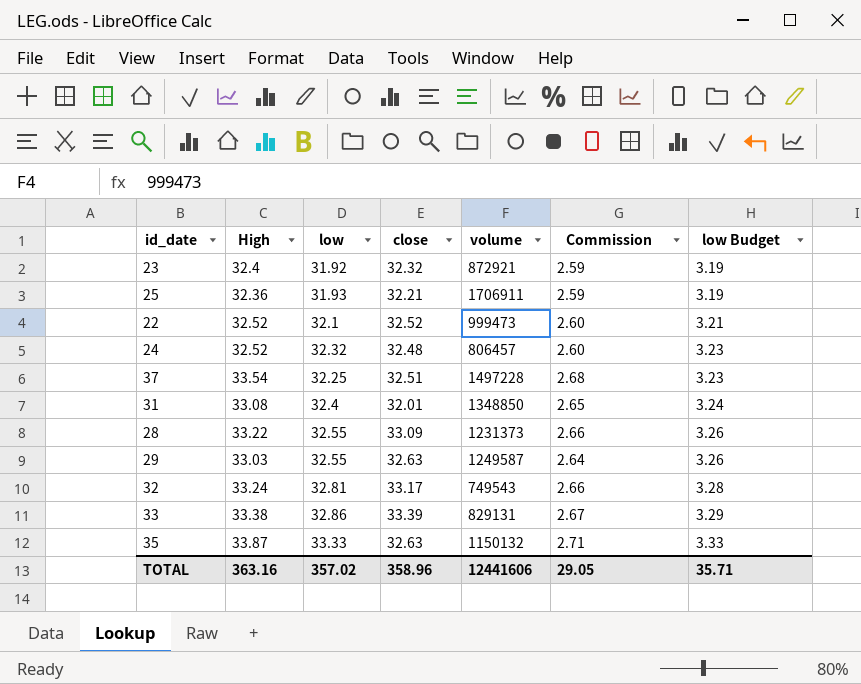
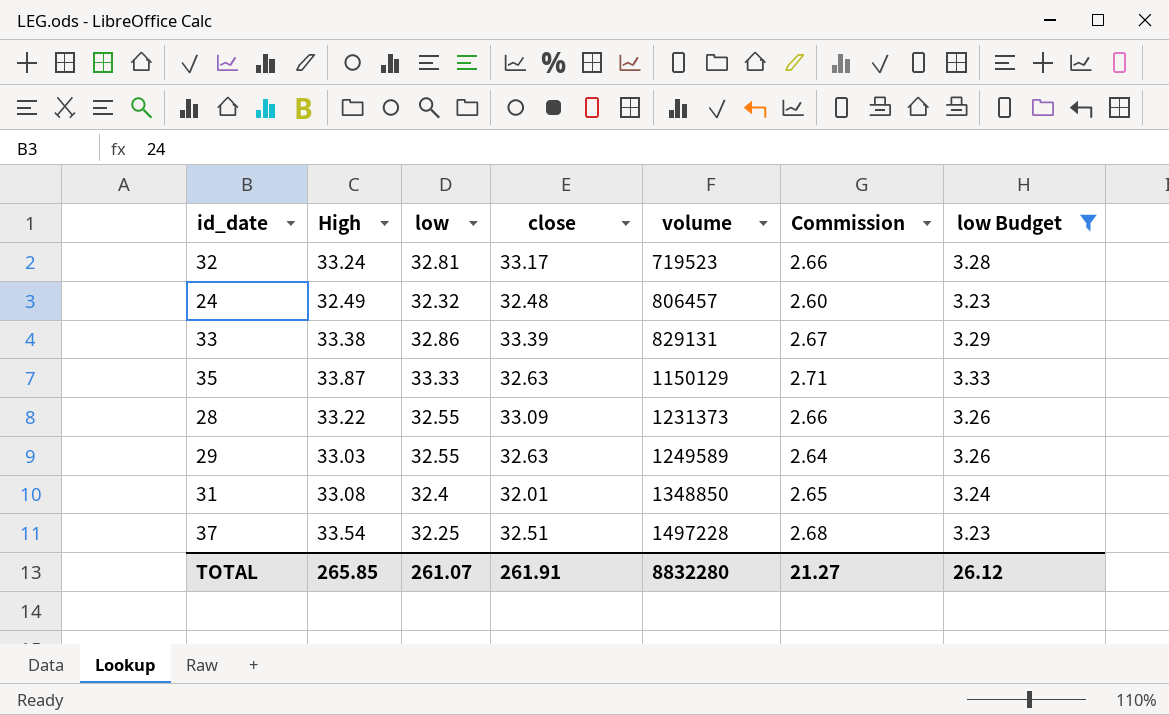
filter: none -> low Budget >= 3.23
row order: low Budget ascending -> volume ascending
32 | volume: 749543 -> 719523
24 | High: 32.52 -> 32.49
35 | volume: 1150132 -> 1150129
29 | volume: 1249587 -> 1249589
TOTAL | High: 363.16 -> 265.85
TOTAL | low: 357.02 -> 261.07
TOTAL | close: 358.96 -> 261.91
TOTAL | volume: 12441606 -> 8832280
TOTAL | Commission: 29.05 -> 21.27
TOTAL | low Budget: 35.71 -> 26.12

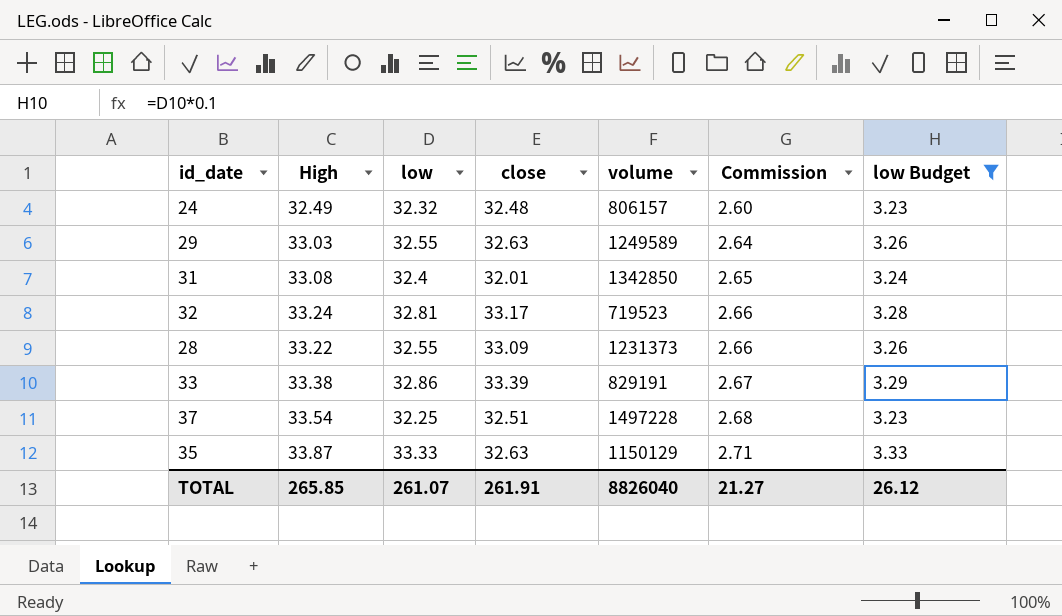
row order: volume ascending -> Commission ascending
24 | volume: 806457 -> 806157
31 | volume: 1348850 -> 1342850
33 | volume: 829131 -> 829191
TOTAL | volume: 8832280 -> 8826040

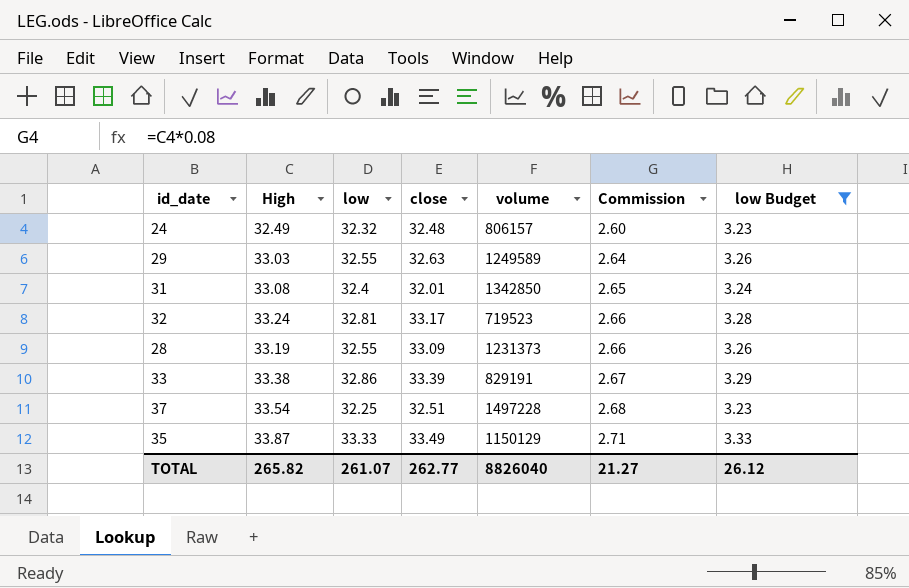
28 | High: 33.22 -> 33.19
35 | close: 32.63 -> 33.49
TOTAL | High: 265.85 -> 265.82
TOTAL | close: 261.91 -> 262.77

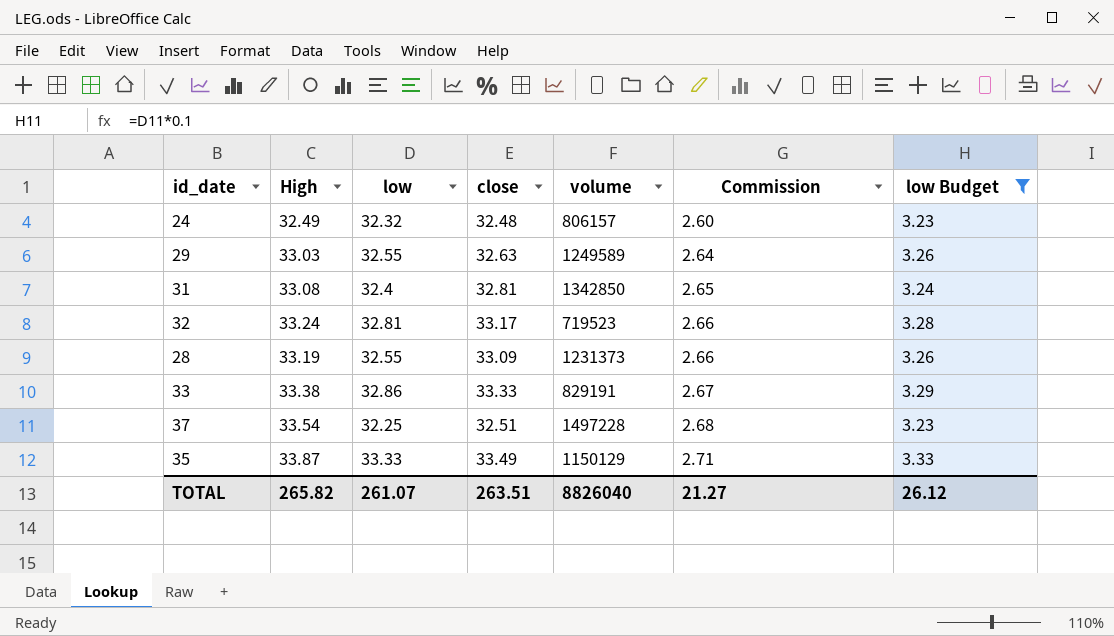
31 | close: 32.01 -> 32.81
33 | close: 33.39 -> 33.33
TOTAL | close: 262.77 -> 263.51

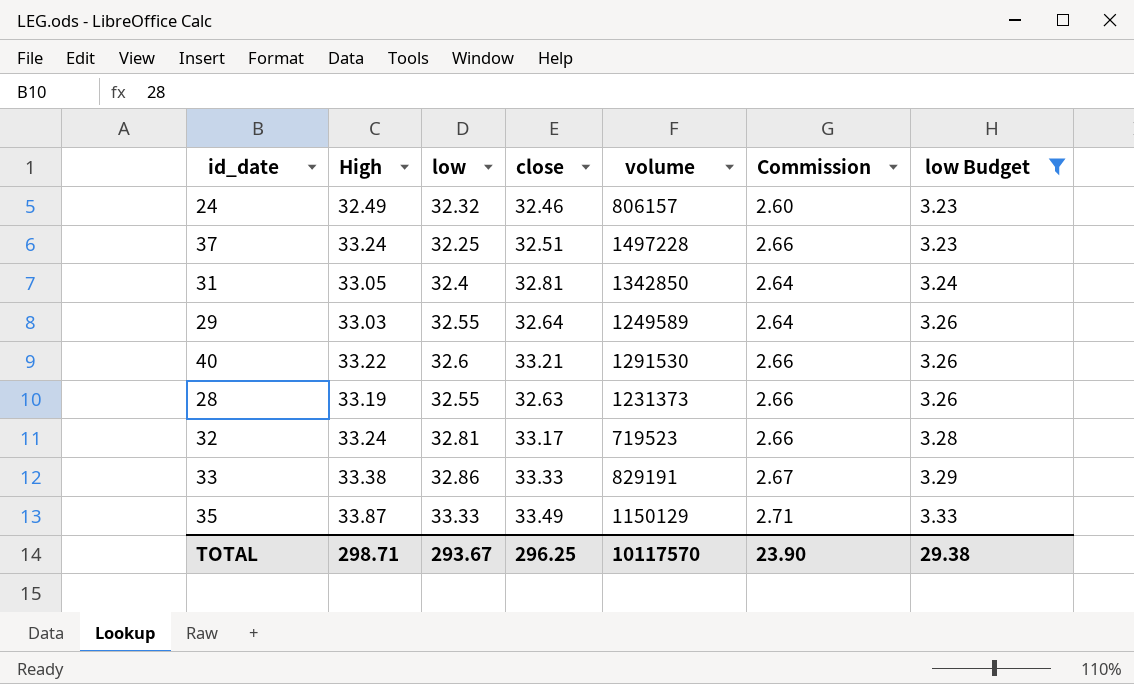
row order: Commission ascending -> low Budget ascending
24 | close: 32.48 -> 32.46
37 | High: 33.54 -> 33.24
37 | Commission: 2.68 -> 2.66
31 | High: 33.08 -> 33.05
31 | Commission: 2.65 -> 2.64
29 | close: 32.63 -> 32.64
row 40: none -> 33.22 | 32.6 | 33.21 | 1291530 | 2.66 | 3.26
28 | close: 33.09 -> 32.63
TOTAL | High: 265.82 -> 298.71
TOTAL | low: 261.07 -> 293.67
TOTAL | close: 263.51 -> 296.25
TOTAL | volume: 8826040 -> 10117570
TOTAL | Commission: 21.27 -> 23.90
TOTAL | low Budget: 26.12 -> 29.38

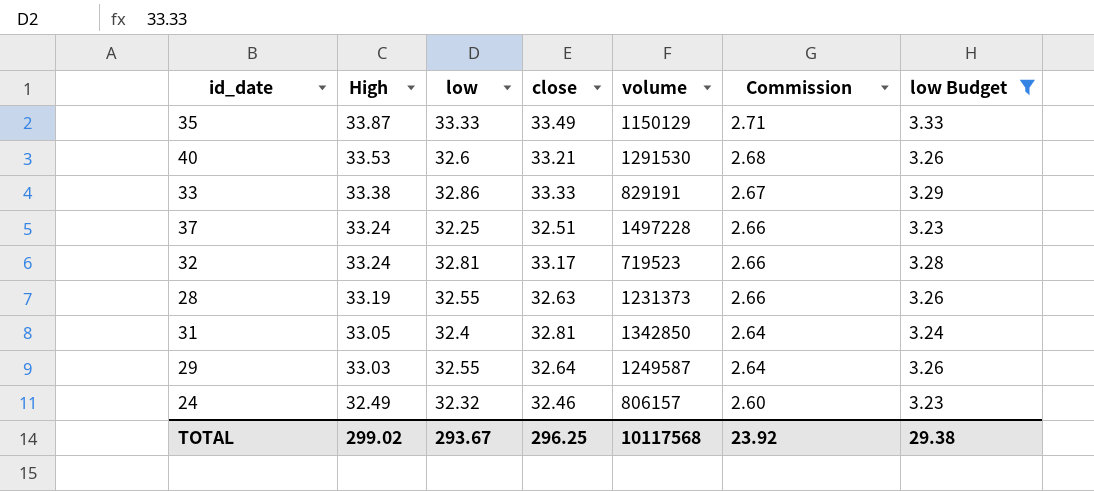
row order: low Budget ascending -> High descending
40 | High: 33.22 -> 33.53
40 | Commission: 2.66 -> 2.68
29 | volume: 1249589 -> 1249587
TOTAL | High: 298.71 -> 299.02
TOTAL | volume: 10117570 -> 10117568
TOTAL | Commission: 23.90 -> 23.92

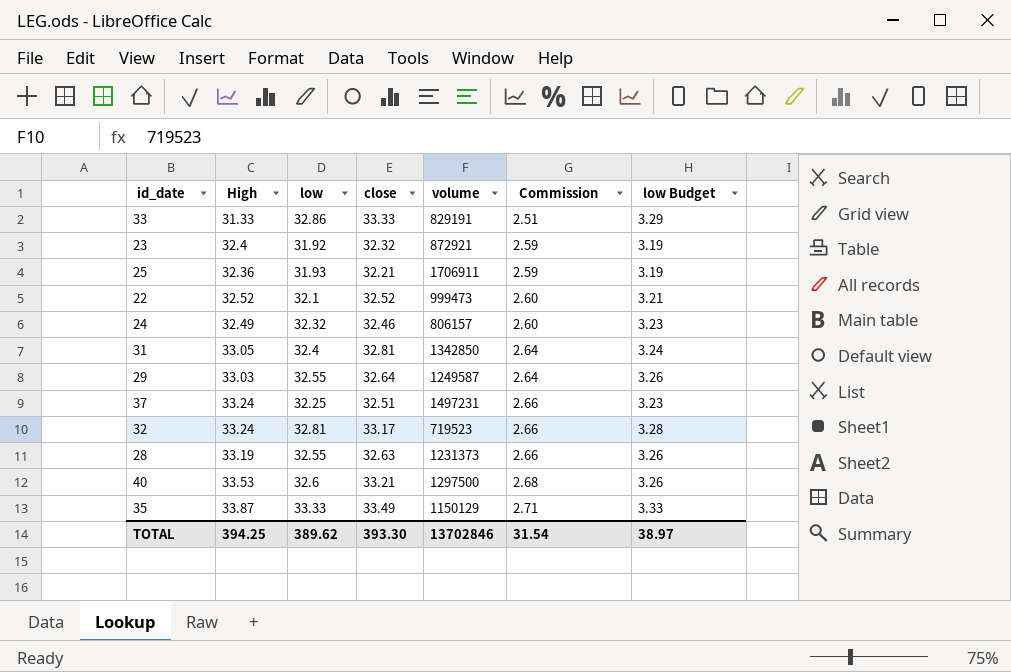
filter: low Budget >= 3.23 -> none
row order: High descending -> Commission ascending
33 | High: 33.38 -> 31.33
33 | Commission: 2.67 -> 2.51
37 | volume: 1497228 -> 1497231
40 | volume: 1291530 -> 1297500
TOTAL | High: 299.02 -> 394.25
TOTAL | low: 293.67 -> 389.62
TOTAL | close: 296.25 -> 393.30
TOTAL | volume: 10117568 -> 13702846
TOTAL | Commission: 23.92 -> 31.54
TOTAL | low Budget: 29.38 -> 38.97

